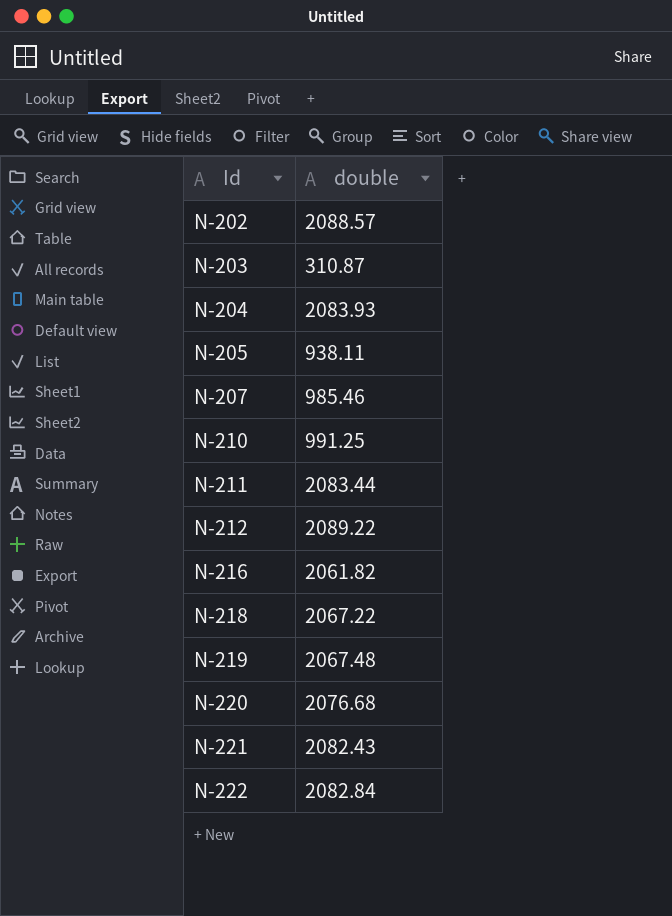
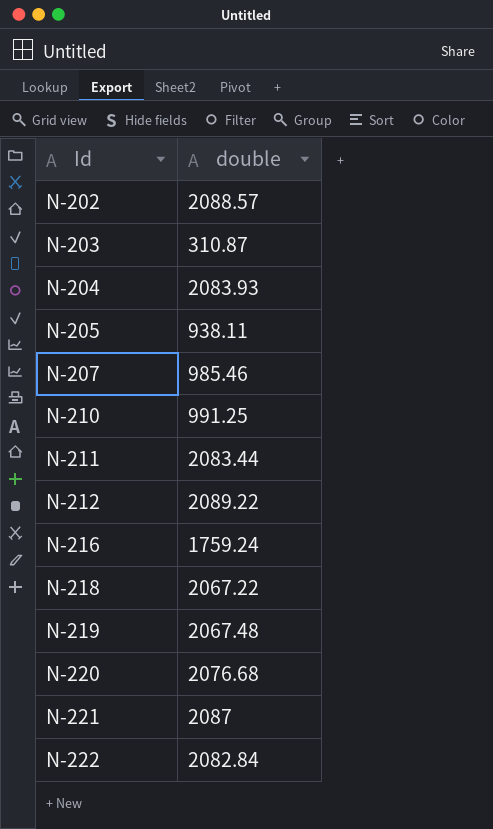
N-216 | double: 2061.82 -> 1759.24
N-221 | double: 2082.43 -> 2087

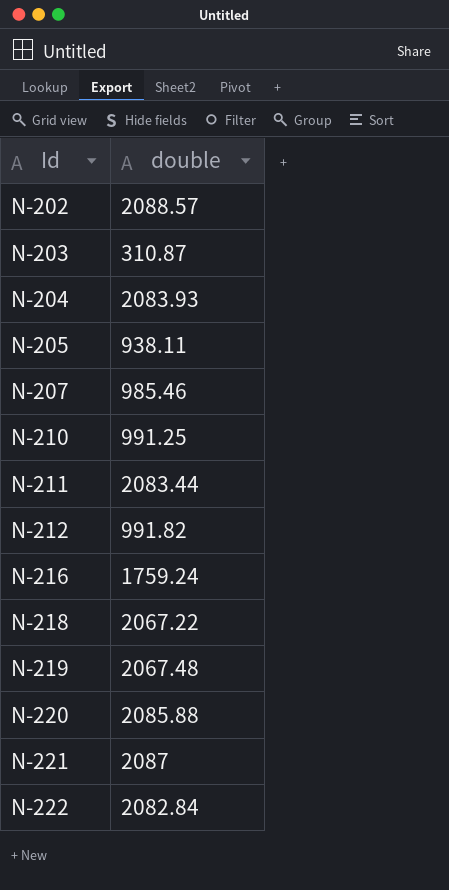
N-212 | double: 2089.22 -> 991.82
N-220 | double: 2076.68 -> 2085.88

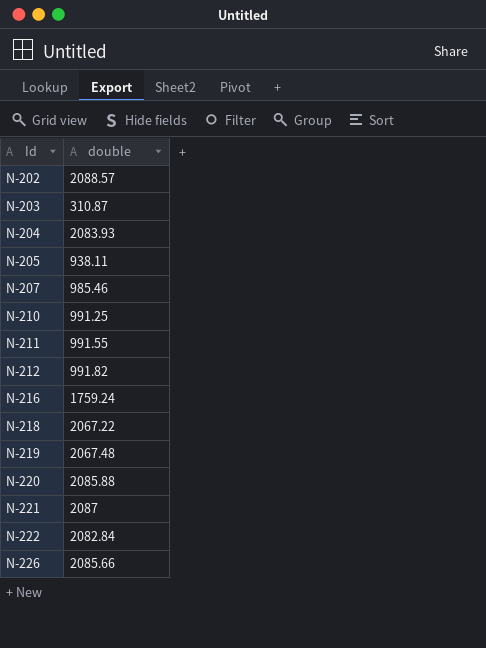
N-211 | double: 2083.44 -> 991.55
row N-226: none -> 2085.66

